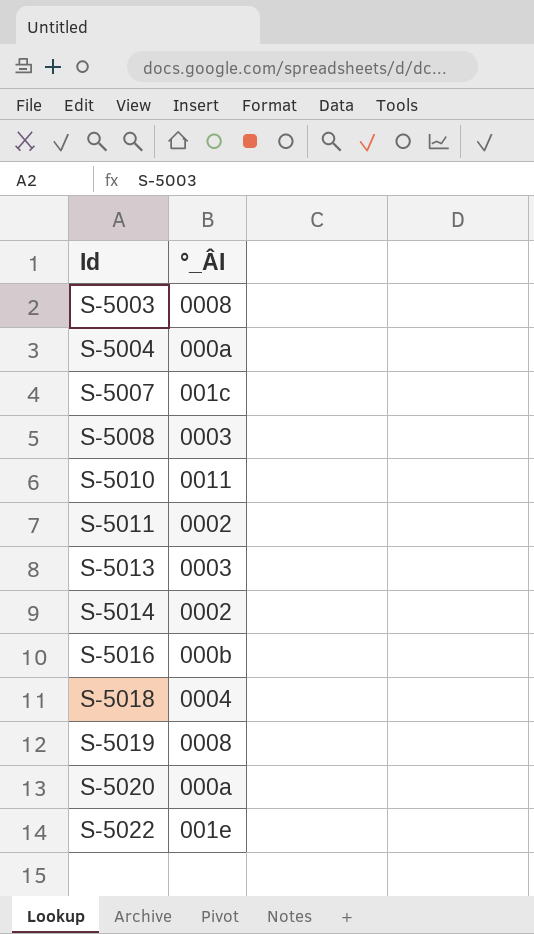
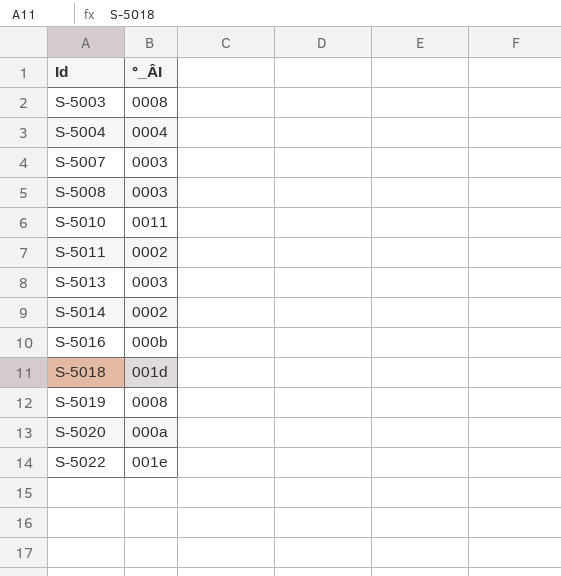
S-5004 | °_ÂI: 000a -> 0004
S-5007 | °_ÂI: 001c -> 0003
S-5018 | °_ÂI: 0004 -> 001d

